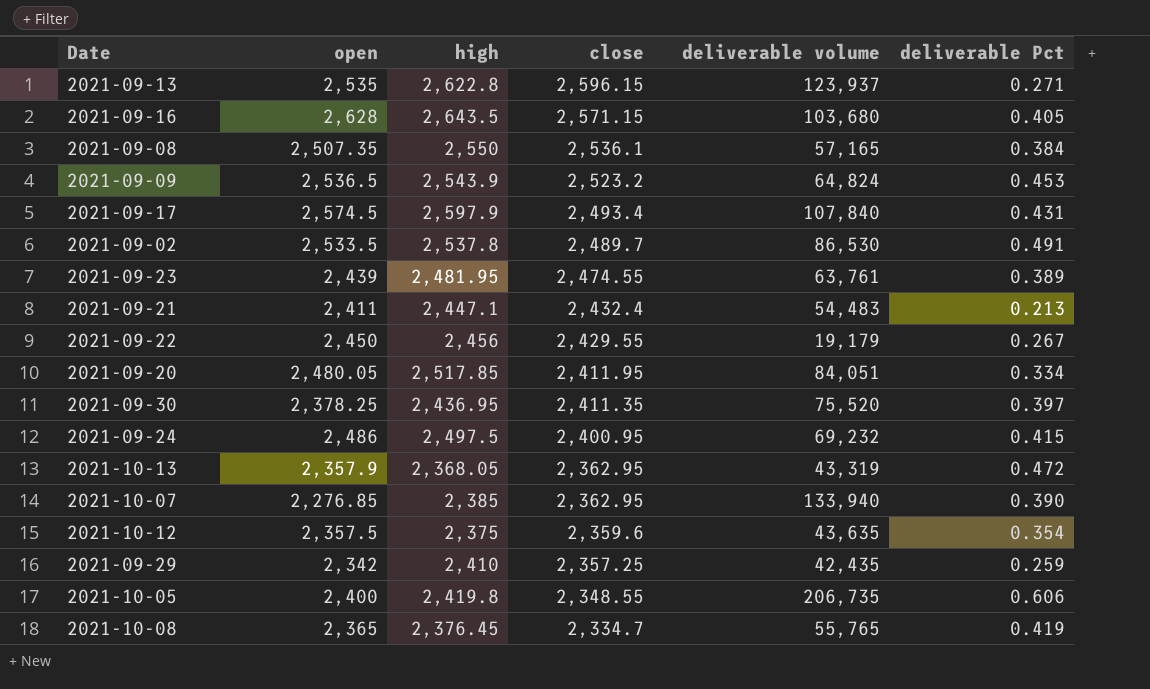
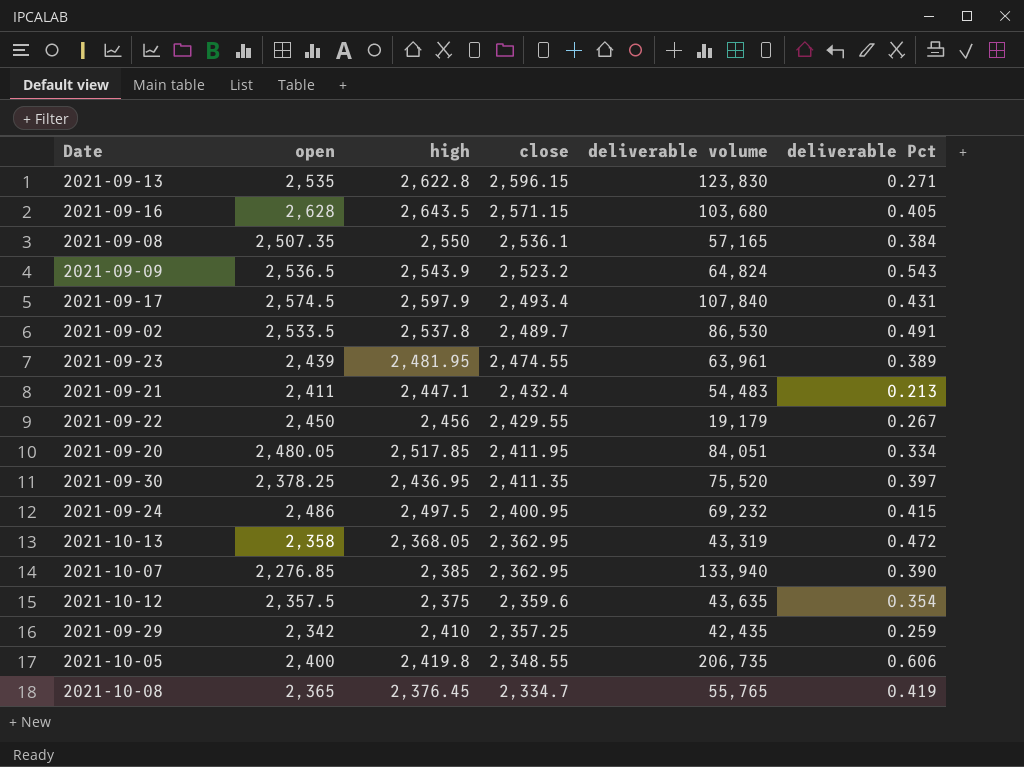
2021-09-13 | deliverable volume: 123,937 -> 123,830
2021-09-09 | deliverable Pct: 0.453 -> 0.543
2021-09-23 | deliverable volume: 63,761 -> 63,961
2021-10-13 | open: 2,357.9 -> 2,358

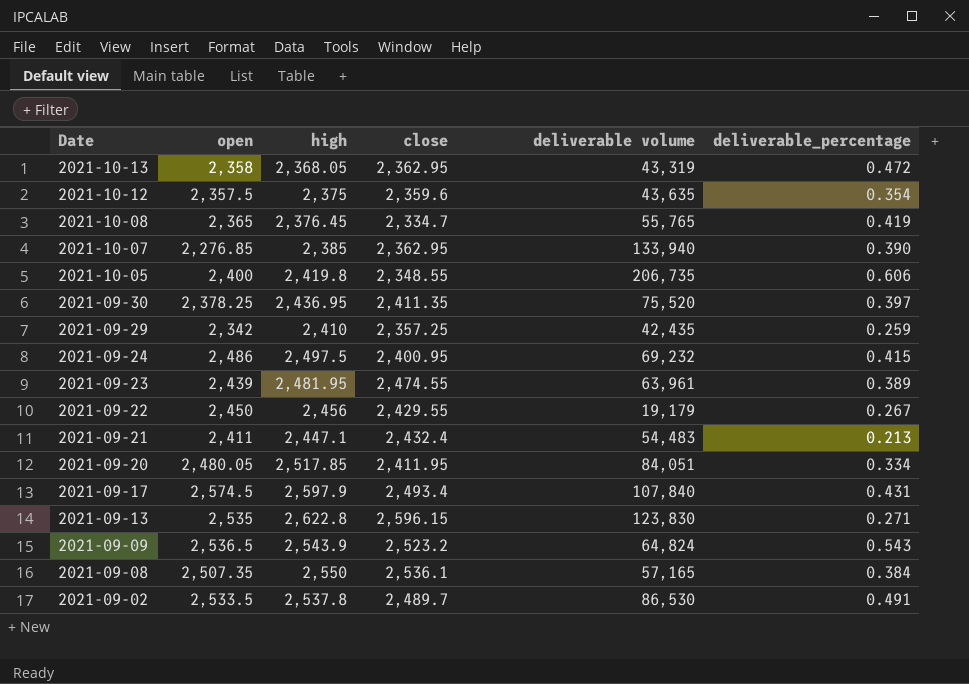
row order: close descending -> Date descending
column name: deliverable Pct -> deliverable_percentage
row 2021-09-16: 2,628 | 2,643.5 | 2,571.15 | 103,680 | 0.405 -> none

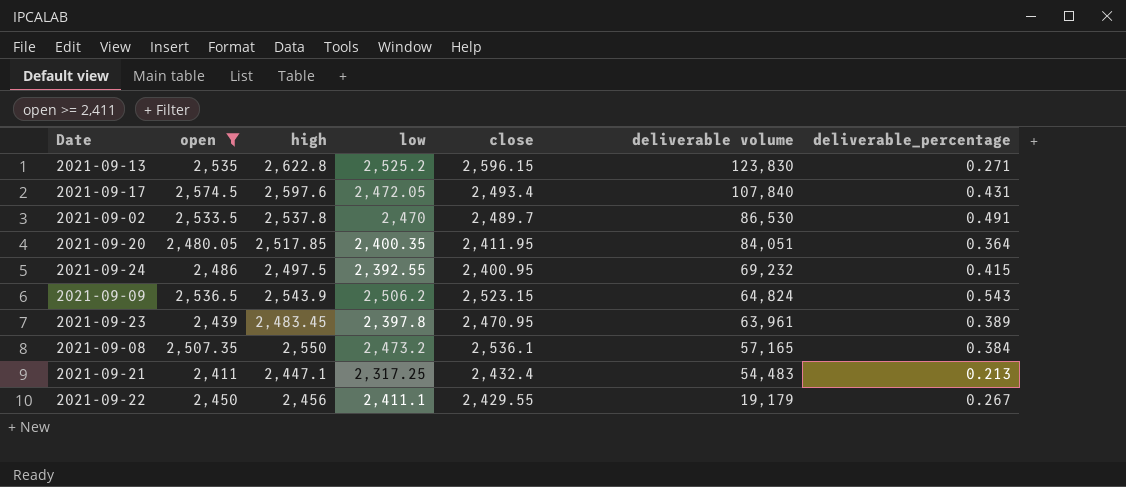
filter: none -> open >= 2,411
row order: Date descending -> deliverable volume descending
column low | position: none -> 4
2021-09-17 | high: 2,597.9 -> 2,597.6
2021-09-20 | deliverable_percentage: 0.334 -> 0.364
2021-09-09 | close: 2,523.2 -> 2,523.15
2021-09-23 | high: 2,481.95 -> 2,483.45
2021-09-23 | close: 2,474.55 -> 2,470.95

